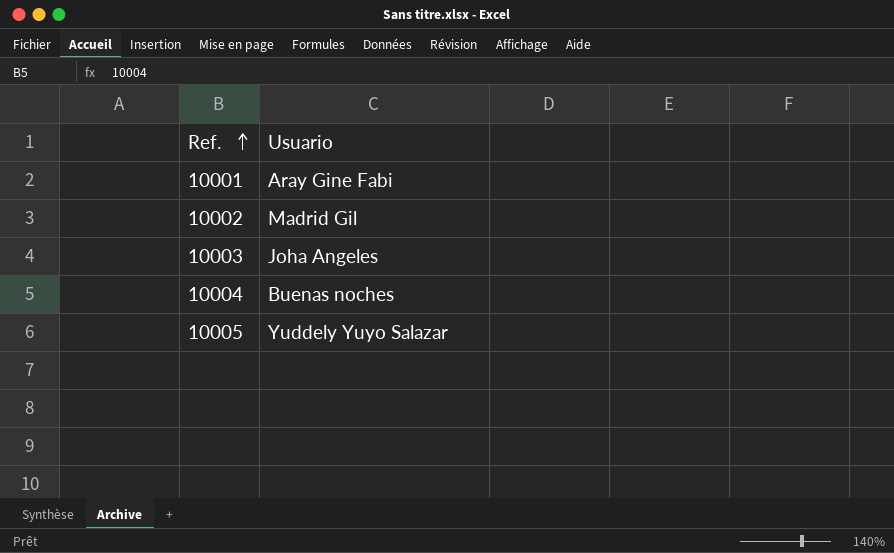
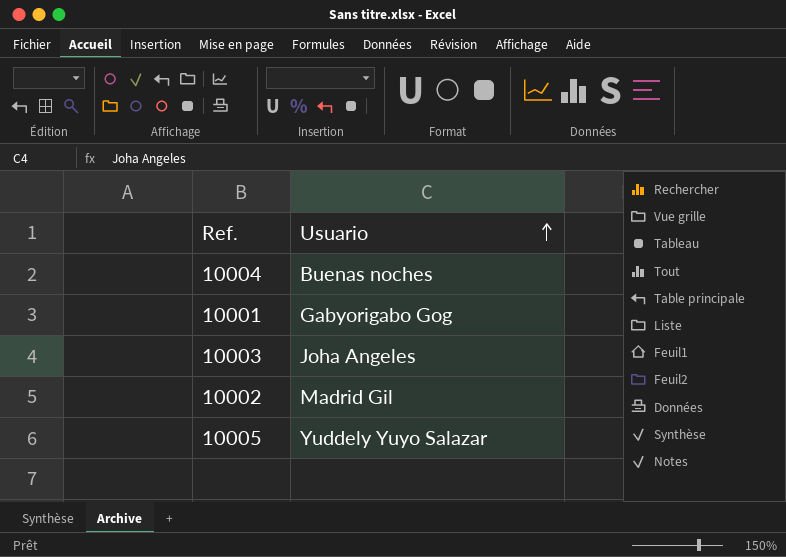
row order: Ref. ascending -> Usuario ascending
10001 | Usuario: Aray Gine Fabi -> Gabyorigabo Gog

